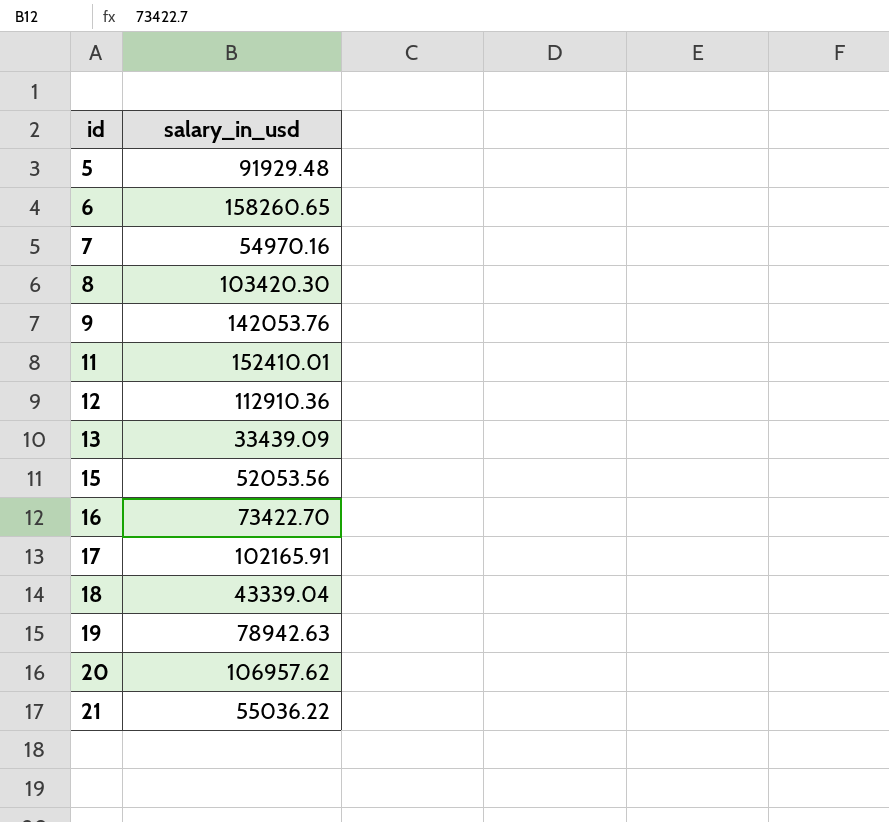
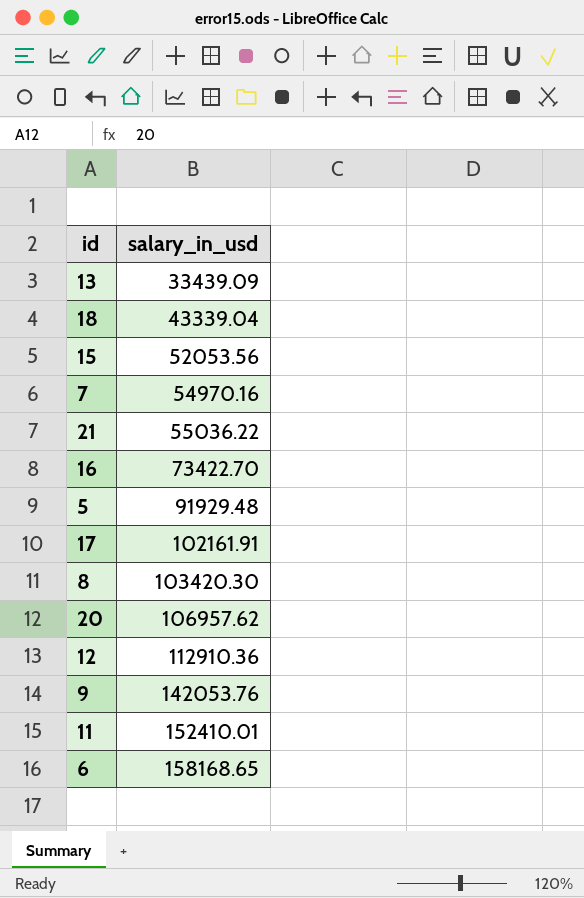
row order: id ascending -> salary_in_usd ascending
row 19: 78942.63 -> none
17 | salary_in_usd: 102165.91 -> 102161.91
6 | salary_in_usd: 158260.65 -> 158168.65

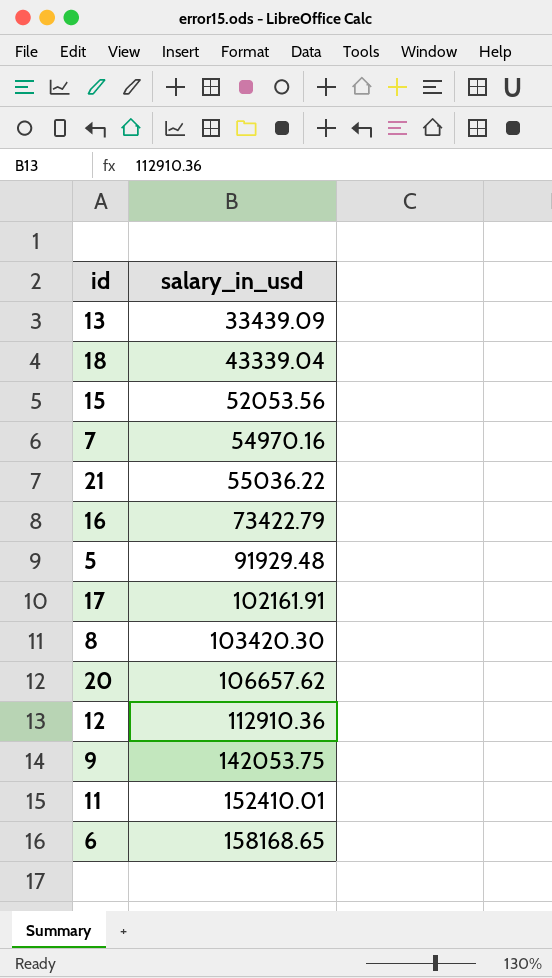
16 | salary_in_usd: 73422.70 -> 73422.79
20 | salary_in_usd: 106957.62 -> 106657.62
9 | salary_in_usd: 142053.76 -> 142053.75

